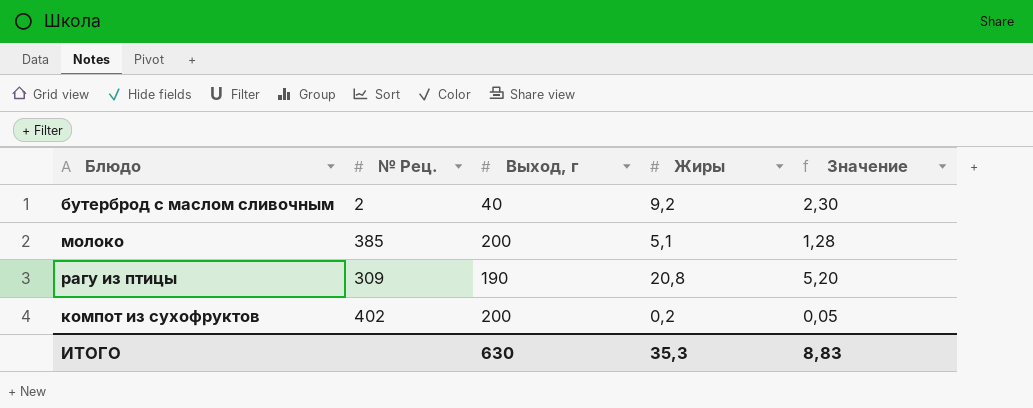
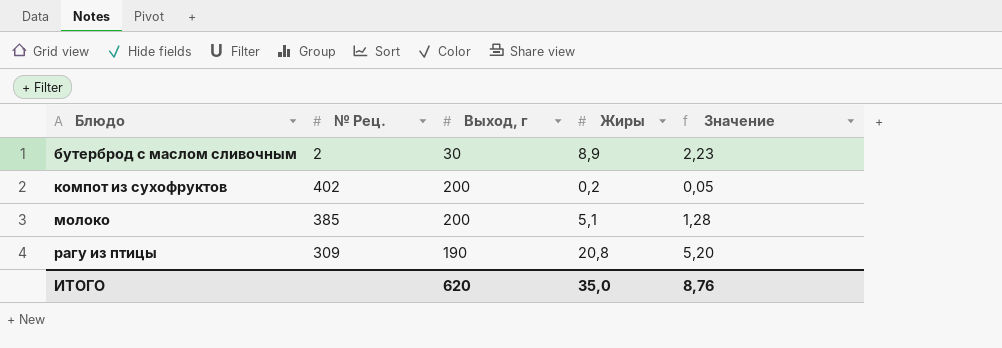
row order: none -> Блюдо ascending
бутерброд с маслом сливочным | Выход, г: 40 -> 30
бутерброд с маслом сливочным | Жиры: 9,2 -> 8,9
бутерброд с маслом сливочным | Значение: 2,30 -> 2,23
ИТОГО | Выход, г: 630 -> 620
ИТОГО | Жиры: 35,3 -> 35,0
ИТОГО | Значение: 8,83 -> 8,76

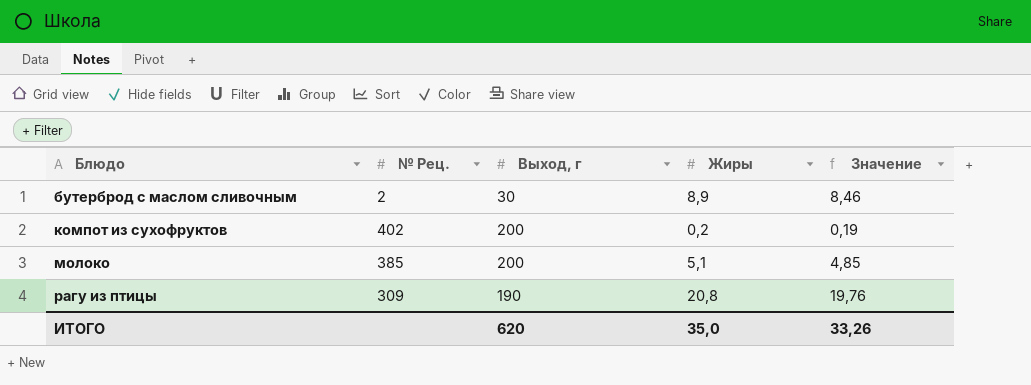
column Значение | formula: [Жиры] * 0,25 -> [Жиры] * 0,95
ИТОГО | Значение: 8,76 -> 33,26

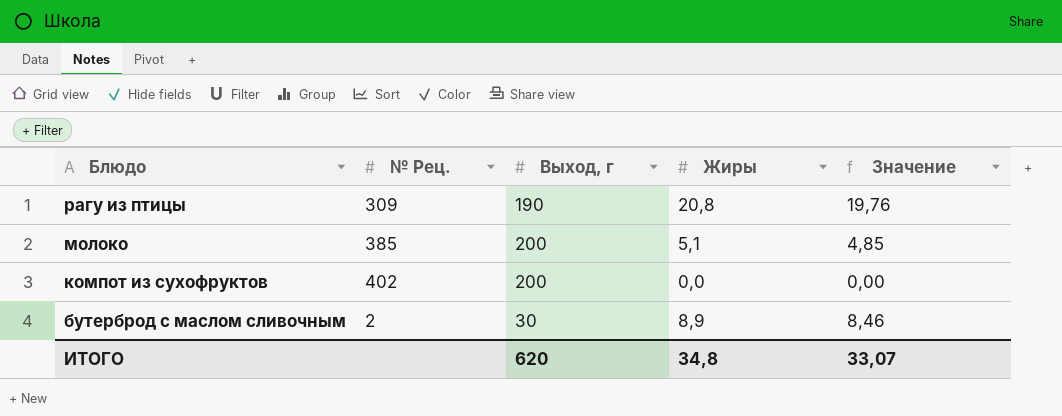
row order: Блюдо ascending -> Блюдо descending
компот из сухофруктов | Жиры: 0,2 -> 0,0
компот из сухофруктов | Значение: 0,19 -> 0,00
ИТОГО | Жиры: 35,0 -> 34,8
ИТОГО | Значение: 33,26 -> 33,07

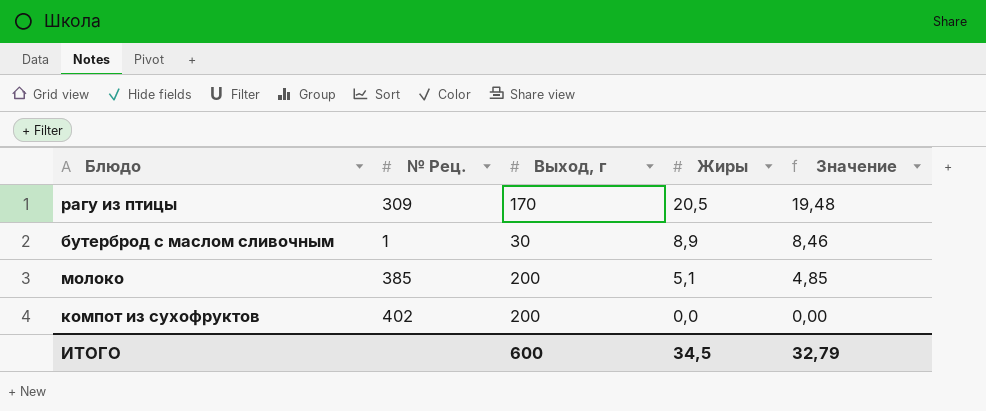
row order: Блюдо descending -> Жиры descending
рагу из птицы | Выход, г: 190 -> 170
рагу из птицы | Жиры: 20,8 -> 20,5
рагу из птицы | Значение: 19,76 -> 19,48
бутерброд с маслом сливочным | № Рец.: 2 -> 1
ИТОГО | Выход, г: 620 -> 600
ИТОГО | Жиры: 34,8 -> 34,5
ИТОГО | Значение: 33,07 -> 32,79

